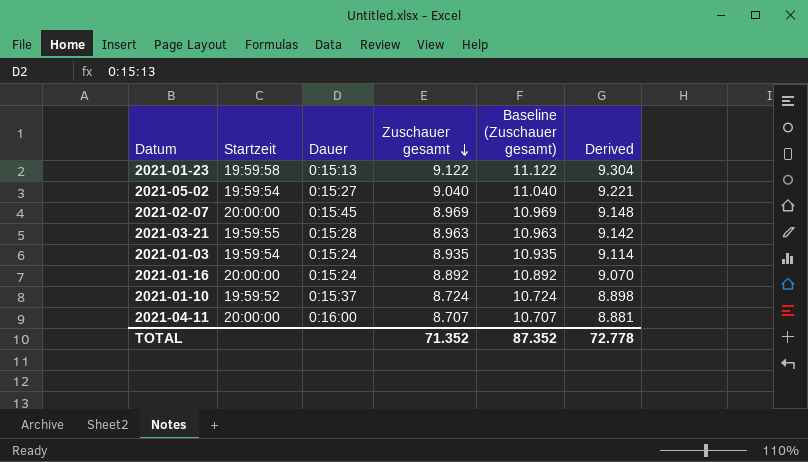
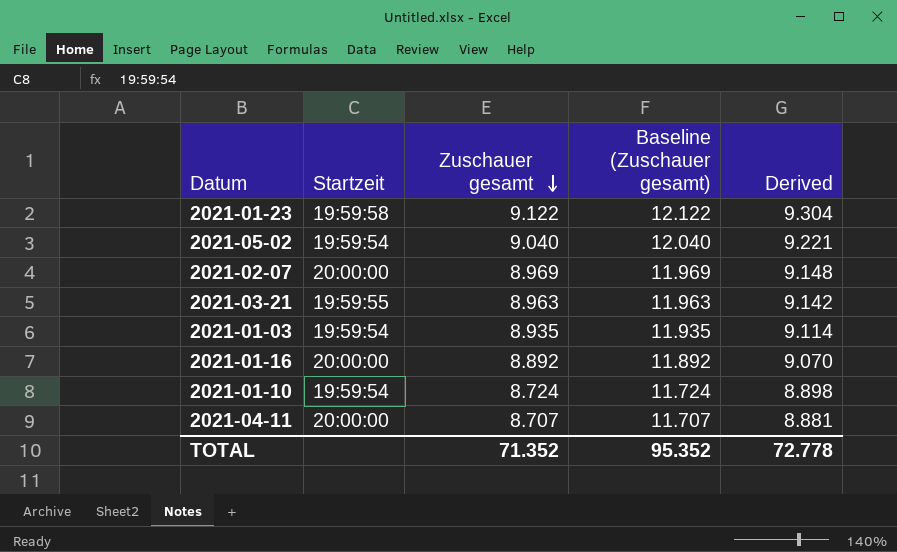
column Dauer | position: 3 -> none
column Baseline (Zuschauer gesamt) | formula: [Zuschauer gesamt] + 2 -> [Zuschauer gesamt] + 3
2021-01-10 | Startzeit: 19:59:52 -> 19:59:54
TOTAL | Baseline (Zuschauer gesamt): 87.352 -> 95.352

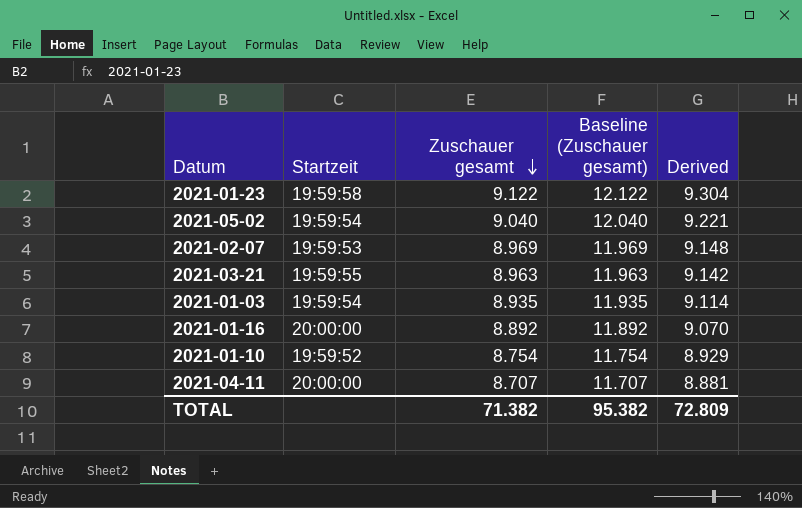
2021-02-07 | Startzeit: 20:00:00 -> 19:59:53
2021-01-10 | Startzeit: 19:59:54 -> 19:59:52
2021-01-10 | Zuschauer gesamt: 8.724 -> 8.754
2021-01-10 | Baseline (Zuschauer gesamt): 11.724 -> 11.754
2021-01-10 | Derived: 8.898 -> 8.929
TOTAL | Zuschauer gesamt: 71.352 -> 71.382
TOTAL | Baseline (Zuschauer gesamt): 95.352 -> 95.382
TOTAL | Derived: 72.778 -> 72.809

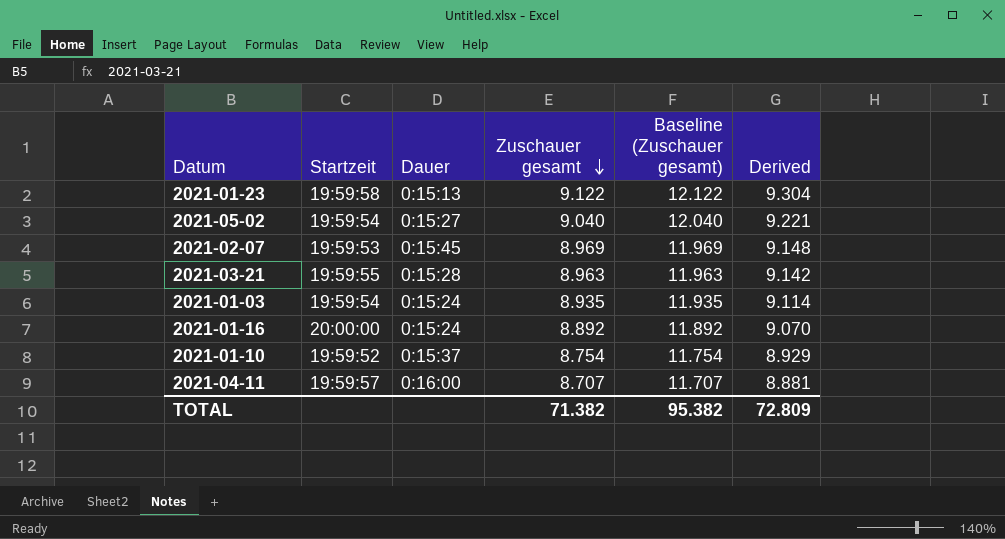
column Dauer | position: none -> 3
2021-04-11 | Startzeit: 20:00:00 -> 19:59:57

